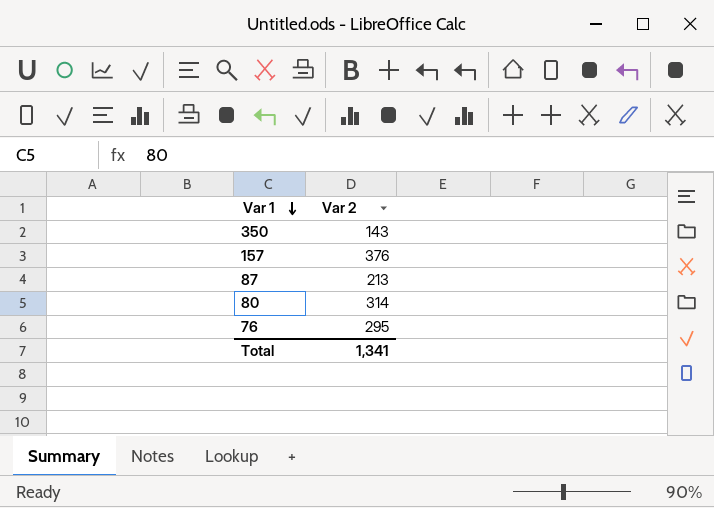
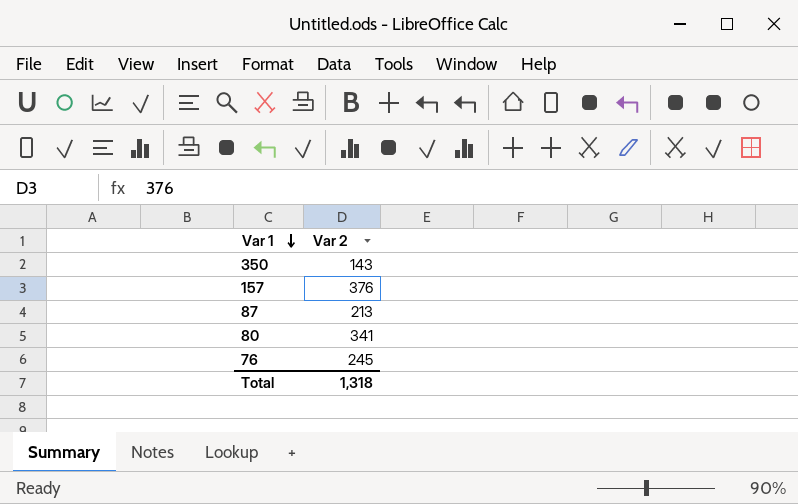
80 | Var 2: 314 -> 341
76 | Var 2: 295 -> 245
Total | Var 2: 1,341 -> 1,318

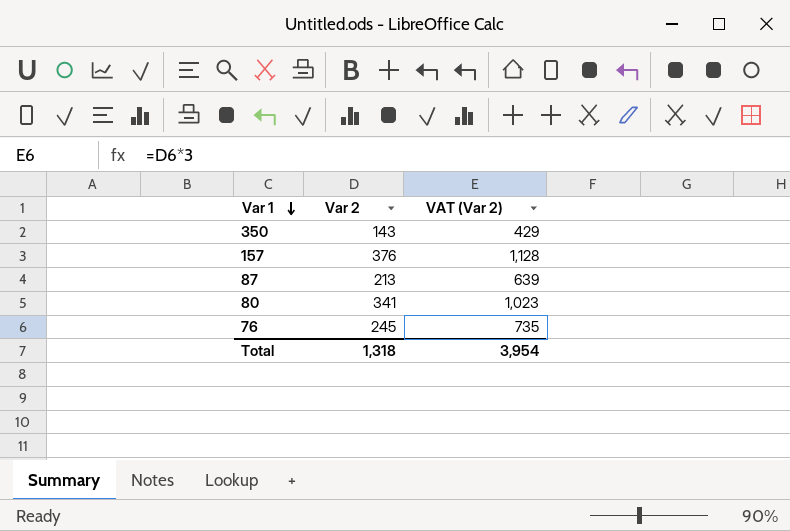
column VAT (Var 2) | formula: none -> [Var 2] * 3

